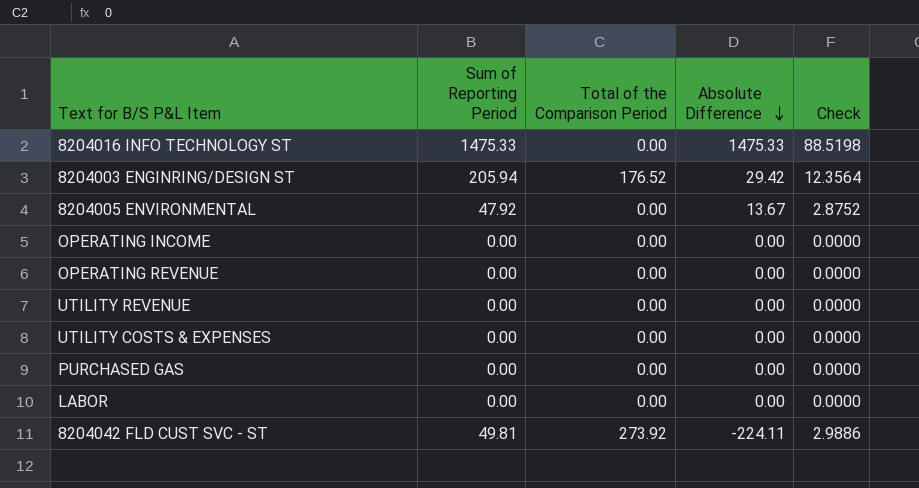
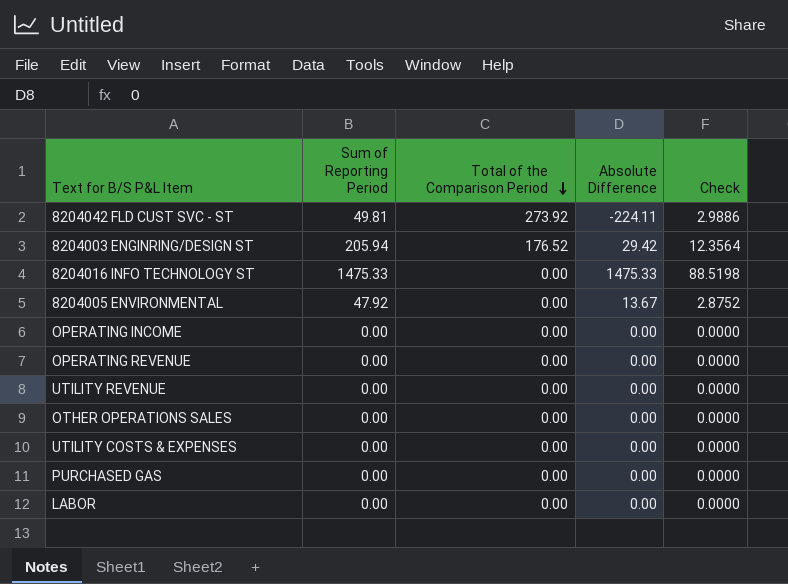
row order: Absolute Difference descending -> Total of the Comparison Period descending
row OTHER OPERATIONS SALES: none -> 0.00 | 0.00 | 0.00 | 0.0000

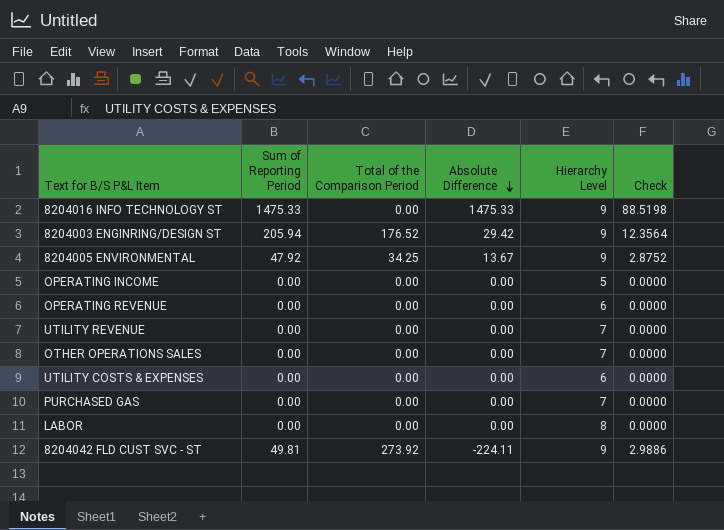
row order: Total of the Comparison Period descending -> Absolute Difference descending
column Hierarchy Level | position: none -> 5
8204005 ENVIRONMENTAL | Total of the Comparison Period: 0.00 -> 34.25

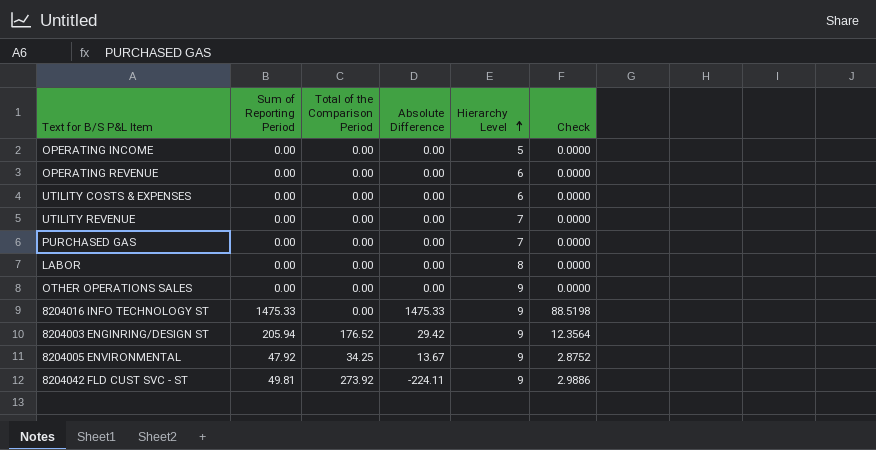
row order: Absolute Difference descending -> Hierarchy Level ascending
OTHER OPERATIONS SALES | Hierarchy Level: 7 -> 9

